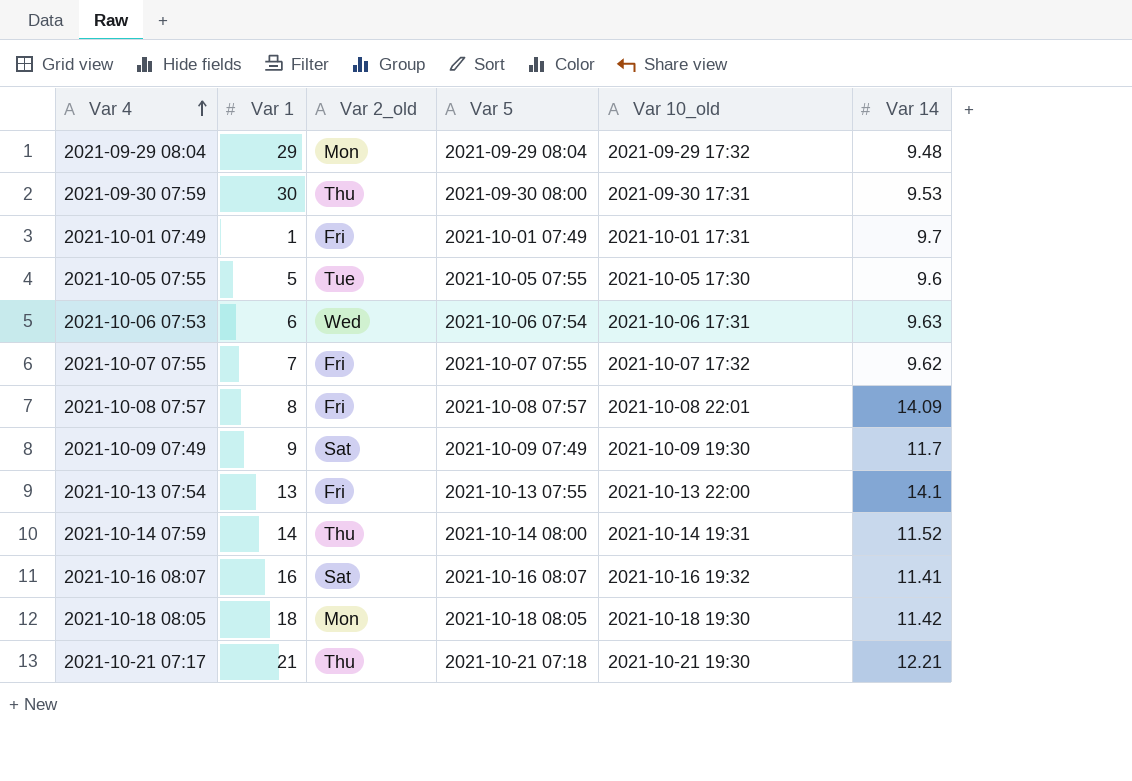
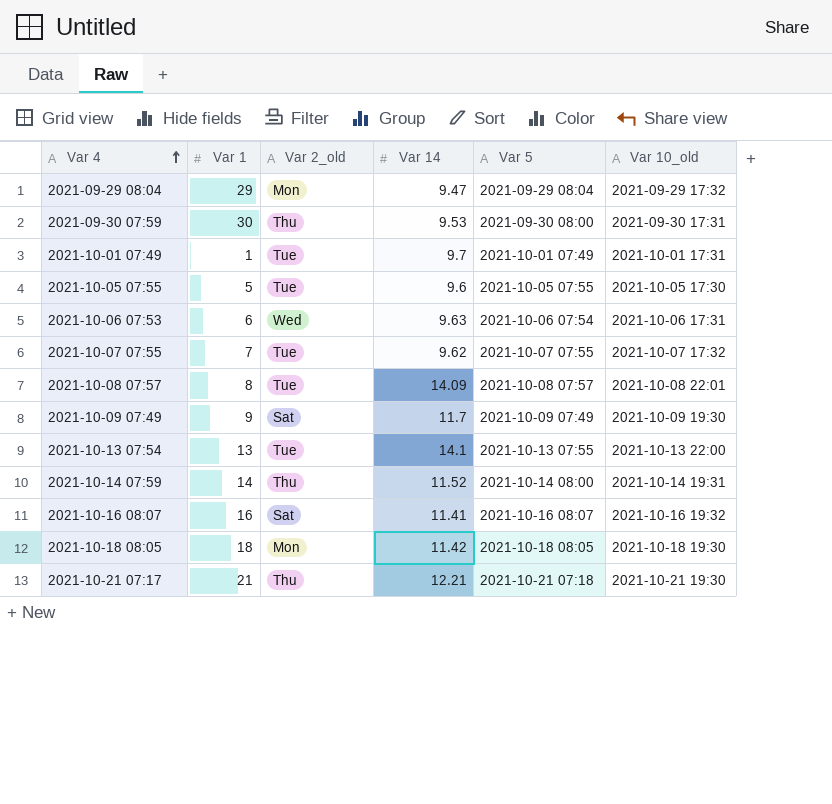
column Var 14 | position: 6 -> 4
2021-09-29 08:04 | Var 14: 9.48 -> 9.47
2021-10-01 07:49 | Var 2_old: Fri -> Tue
2021-10-07 07:55 | Var 2_old: Fri -> Tue
2021-10-08 07:57 | Var 2_old: Fri -> Tue
2021-10-13 07:54 | Var 2_old: Fri -> Tue

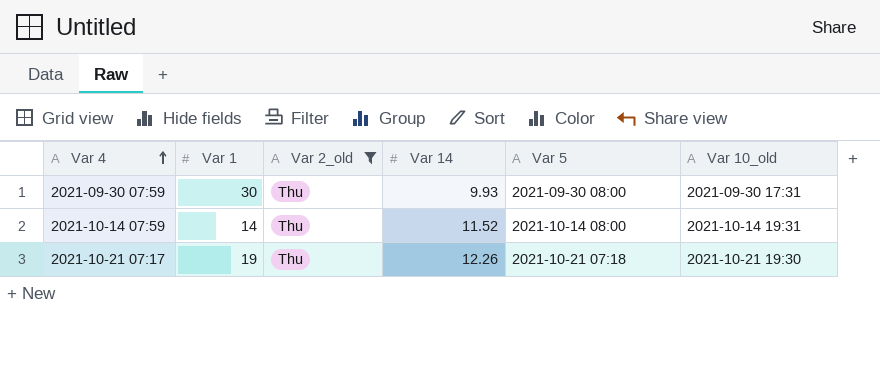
filter: none -> Var 2_old = Thu
2021-09-30 07:59 | Var 14: 9.53 -> 9.93
2021-10-21 07:17 | Var 1: 21 -> 19
2021-10-21 07:17 | Var 14: 12.21 -> 12.26

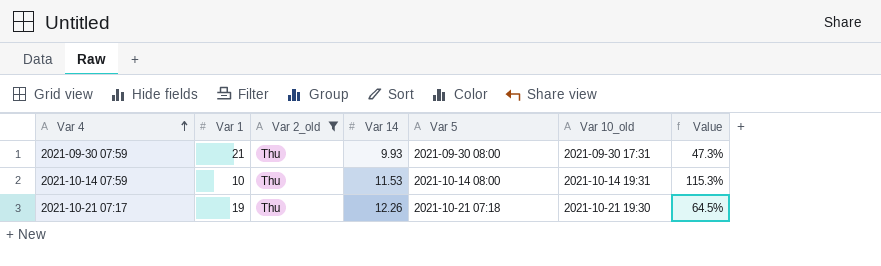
column Value | formula: none -> [Var 14] / [Var 1]
2021-09-30 07:59 | Var 1: 30 -> 21
2021-10-14 07:59 | Var 1: 14 -> 10
2021-10-14 07:59 | Var 14: 11.52 -> 11.53

